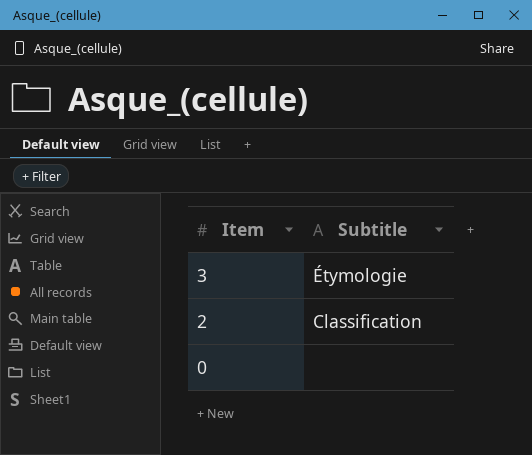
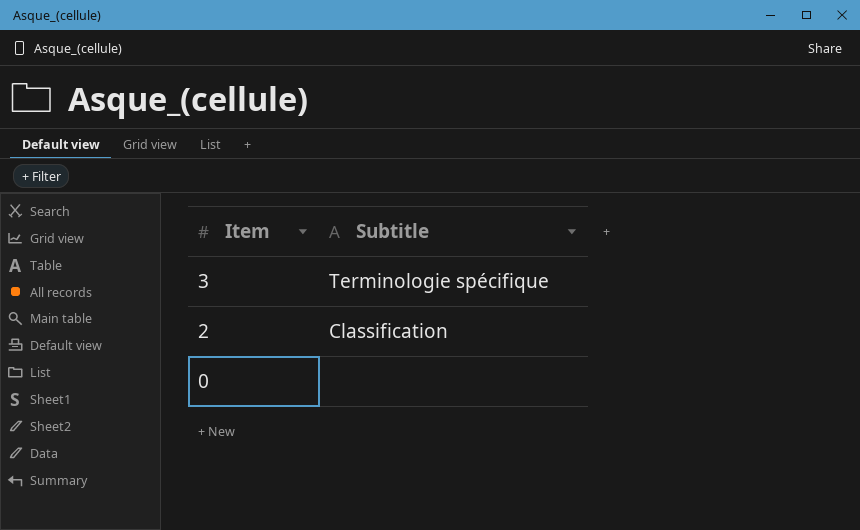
3 | Subtitle: Étymologie -> Terminologie spécifique

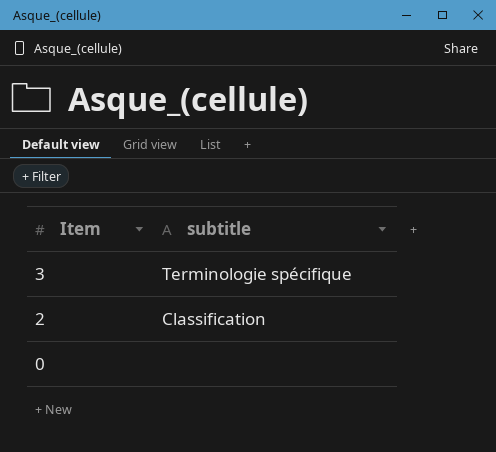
column name: Subtitle -> subtitle

